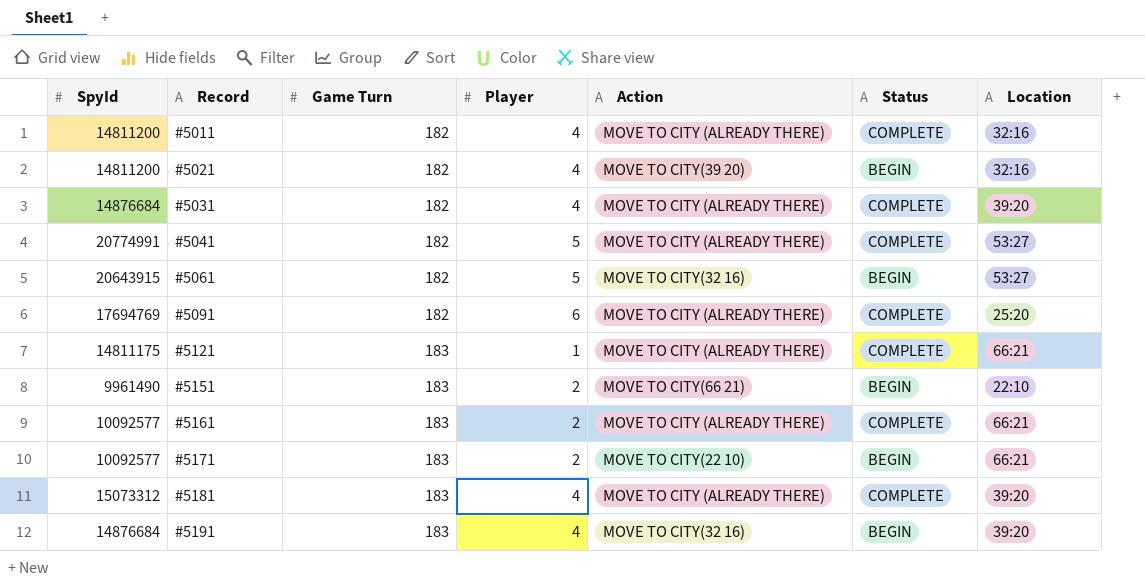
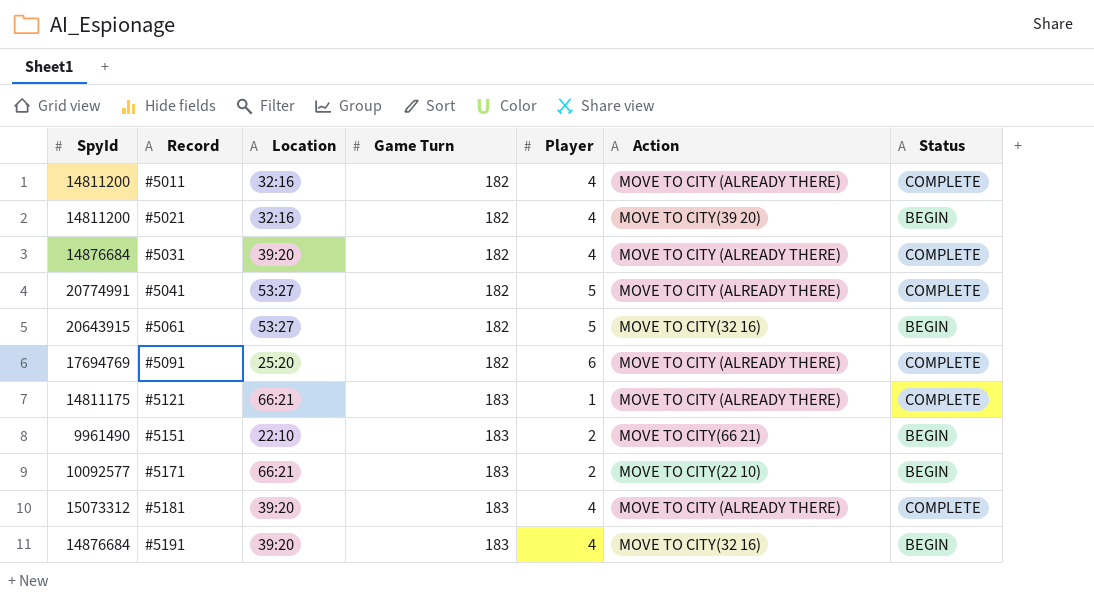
column Location | position: 7 -> 3
row #5161: 10092577 | 183 | 2 | MOVE TO CITY (ALREADY THERE) | COMPLETE | 66:21 -> none

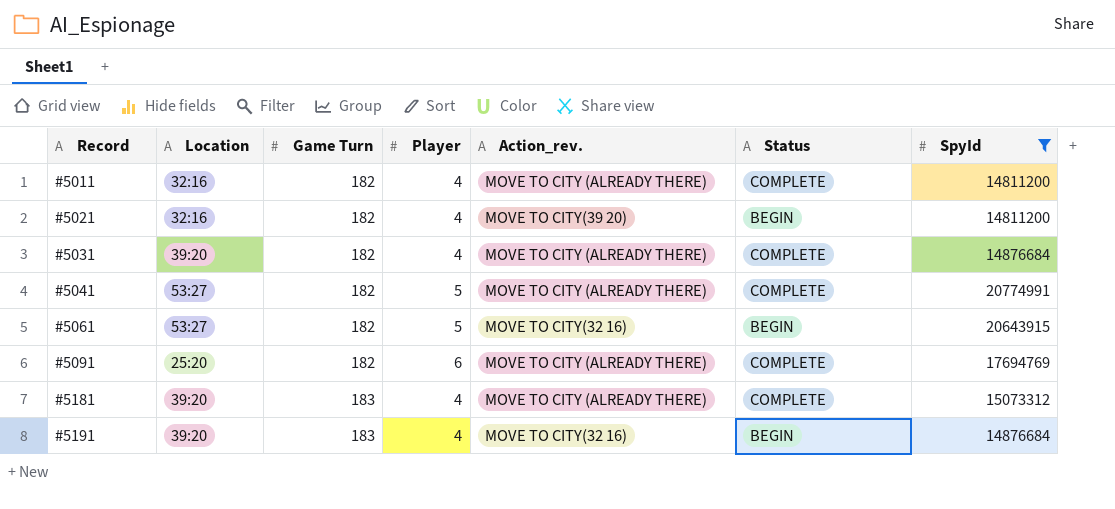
filter: none -> SpyId >= 14811200
column name: Action -> Action_rev.
column SpyId | position: 1 -> 7

